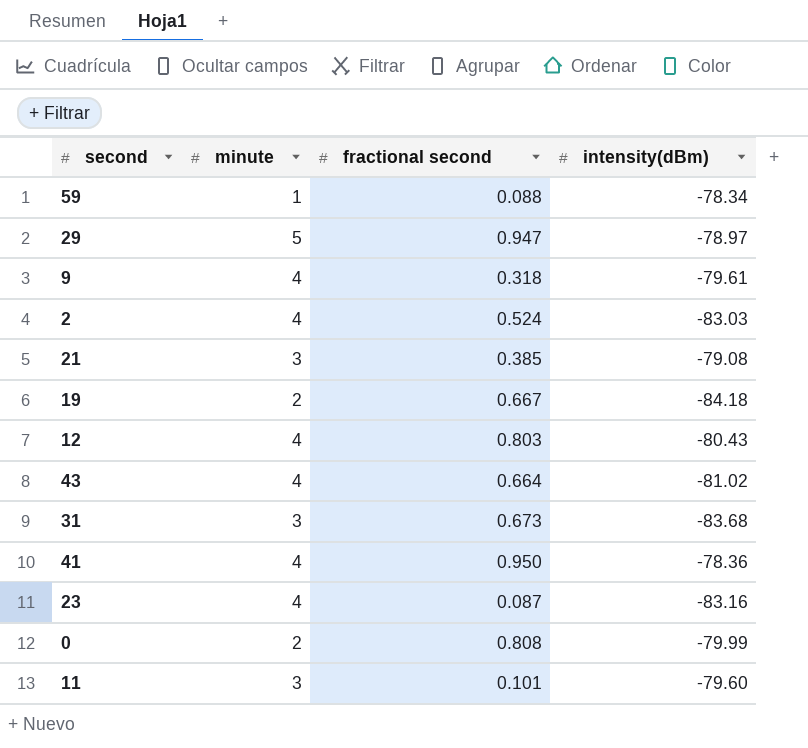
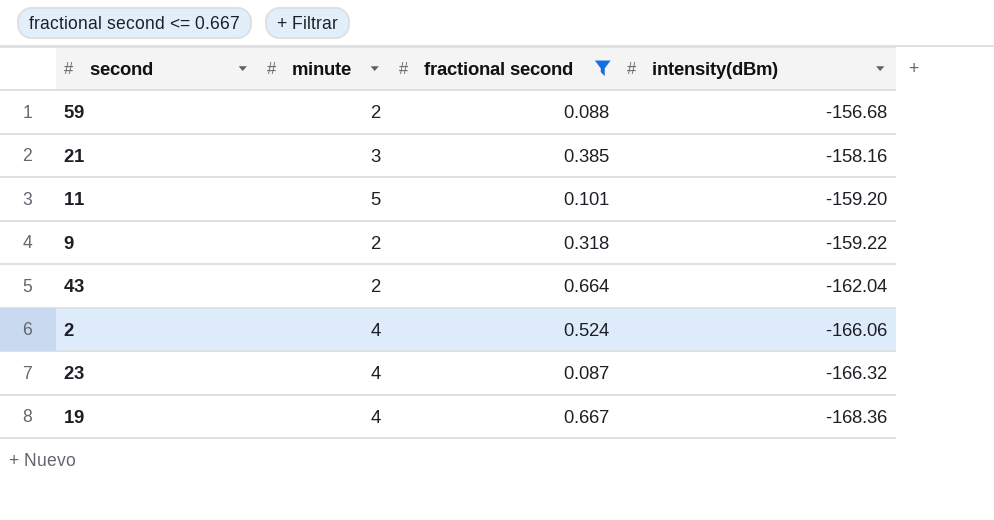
filter: none -> fractional second <= 0.667
row order: none -> intensity(dBm) descending
59 | minute: 1 -> 2
59 | intensity(dBm): -78.34 -> -156.68
21 | intensity(dBm): -79.08 -> -158.16
11 | minute: 3 -> 5
11 | intensity(dBm): -79.60 -> -159.20
9 | minute: 4 -> 2
9 | intensity(dBm): -79.61 -> -159.22
43 | minute: 4 -> 2
43 | intensity(dBm): -81.02 -> -162.04
2 | intensity(dBm): -83.03 -> -166.06
23 | intensity(dBm): -83.16 -> -166.32
19 | minute: 2 -> 4
19 | intensity(dBm): -84.18 -> -168.36

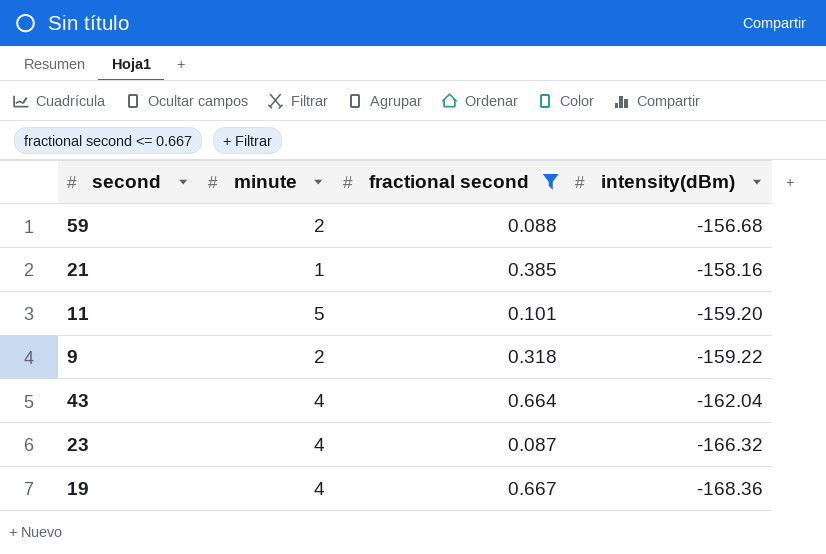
row 2: 4 | 0.524 | -166.06 -> none
21 | minute: 3 -> 1
43 | minute: 2 -> 4

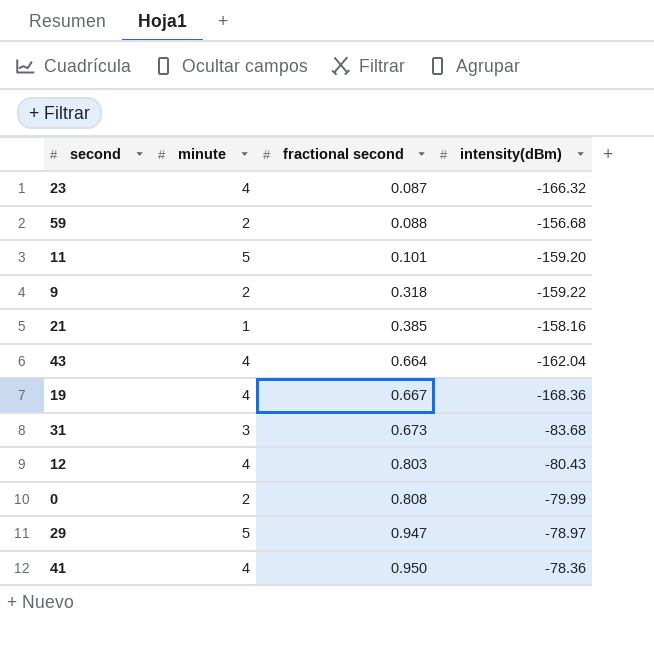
filter: fractional second <= 0.667 -> none
row order: intensity(dBm) descending -> fractional second ascending

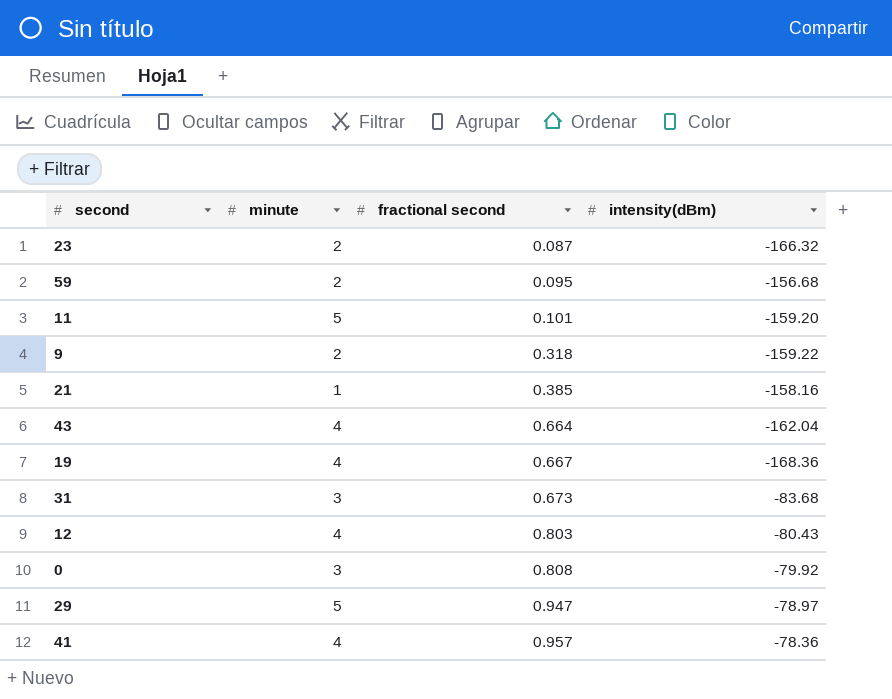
23 | minute: 4 -> 2
59 | fractional second: 0.088 -> 0.095
0 | minute: 2 -> 3
0 | intensity(dBm): -79.99 -> -79.92
41 | fractional second: 0.950 -> 0.957

